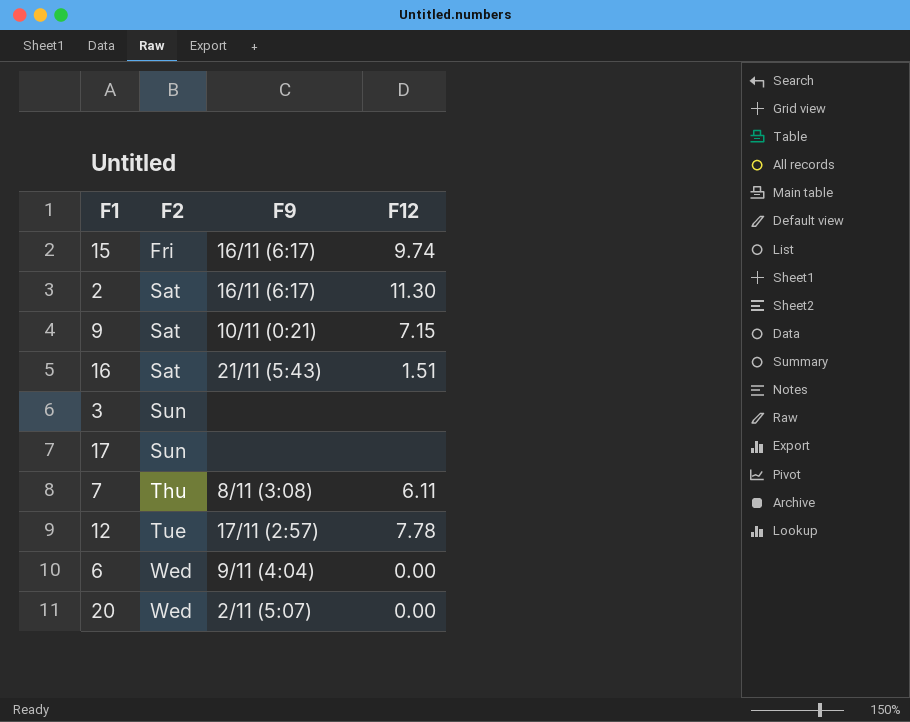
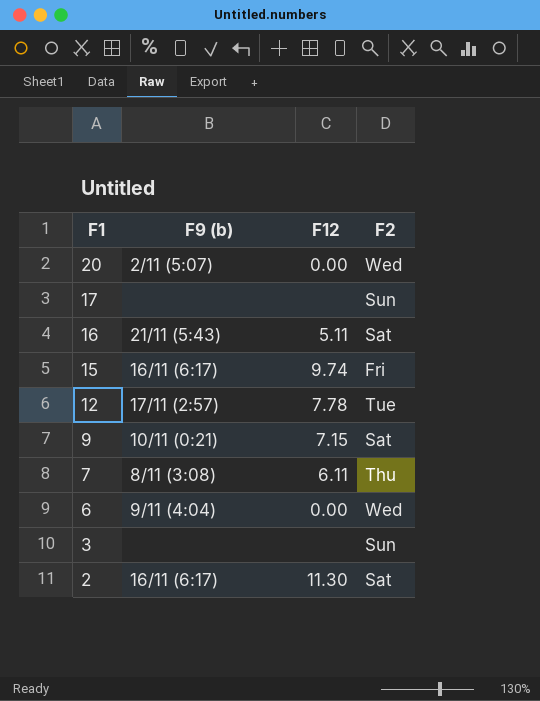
row order: F2 ascending -> F1 descending
column name: F9 -> F9 (b)
column F2 | position: 2 -> 4
16 | F12: 1.51 -> 5.11

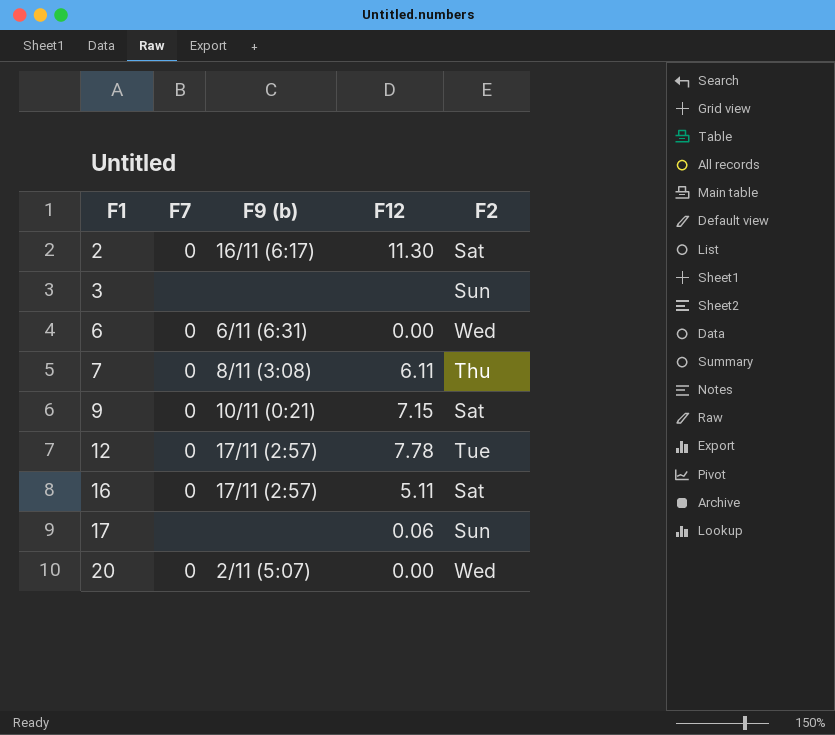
row order: F1 descending -> F1 ascending
column F7 | position: none -> 2
row 15: 16/11 (6:17) | 9.74 | Fri -> none
6 | F9 (b): 9/11 (4:04) -> 6/11 (6:31)
16 | F9 (b): 21/11 (5:43) -> 17/11 (2:57)
17 | F12: none -> 0.06

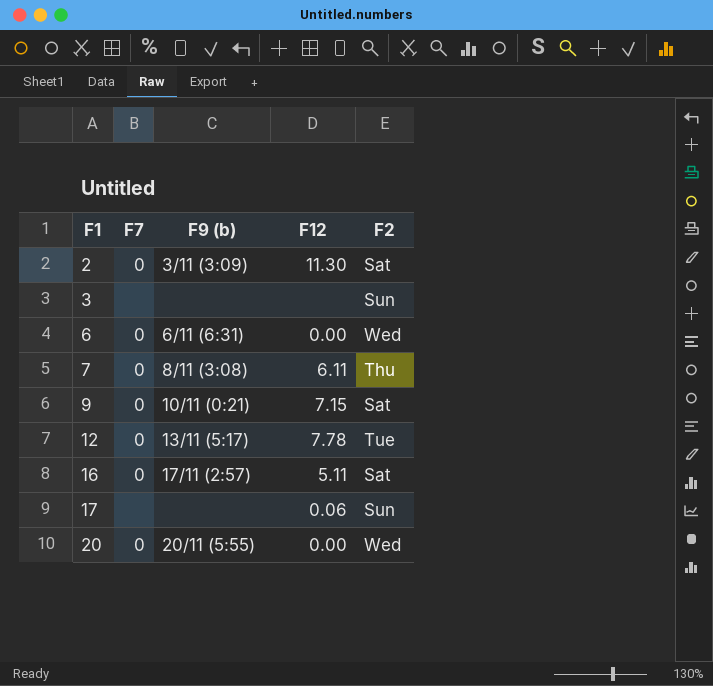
2 | F9 (b): 16/11 (6:17) -> 3/11 (3:09)
12 | F9 (b): 17/11 (2:57) -> 13/11 (5:17)
20 | F9 (b): 2/11 (5:07) -> 20/11 (5:55)

